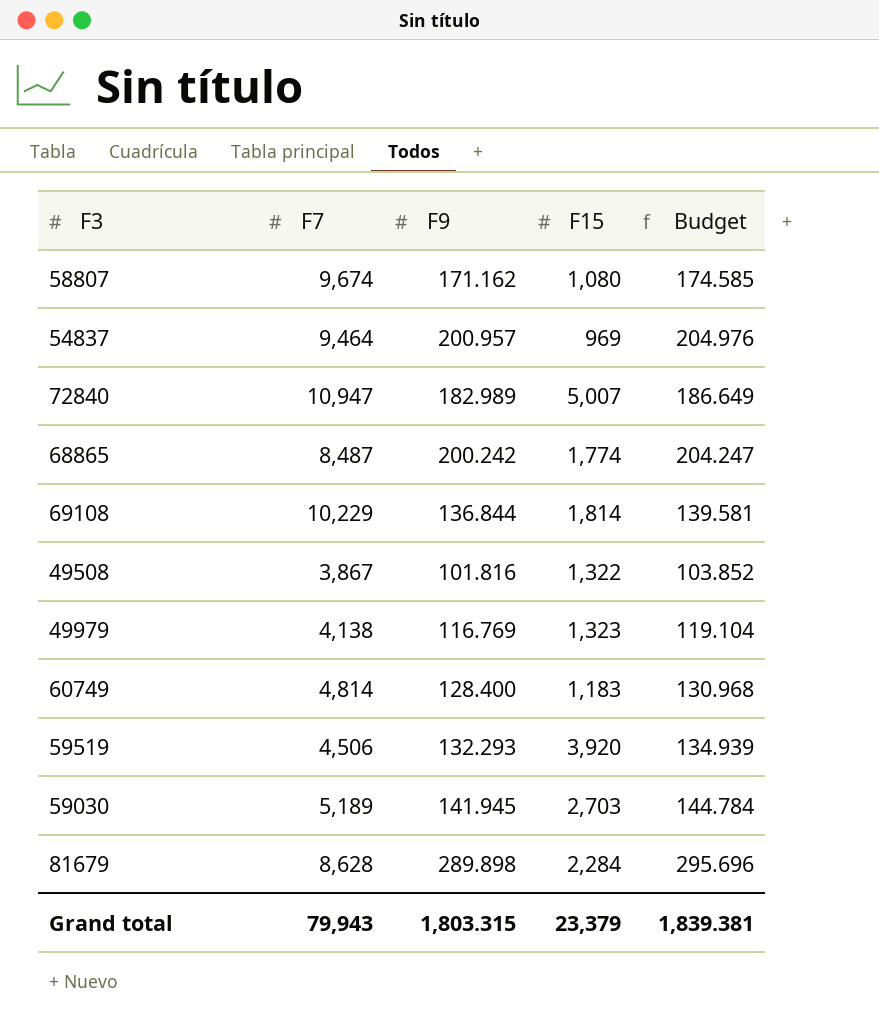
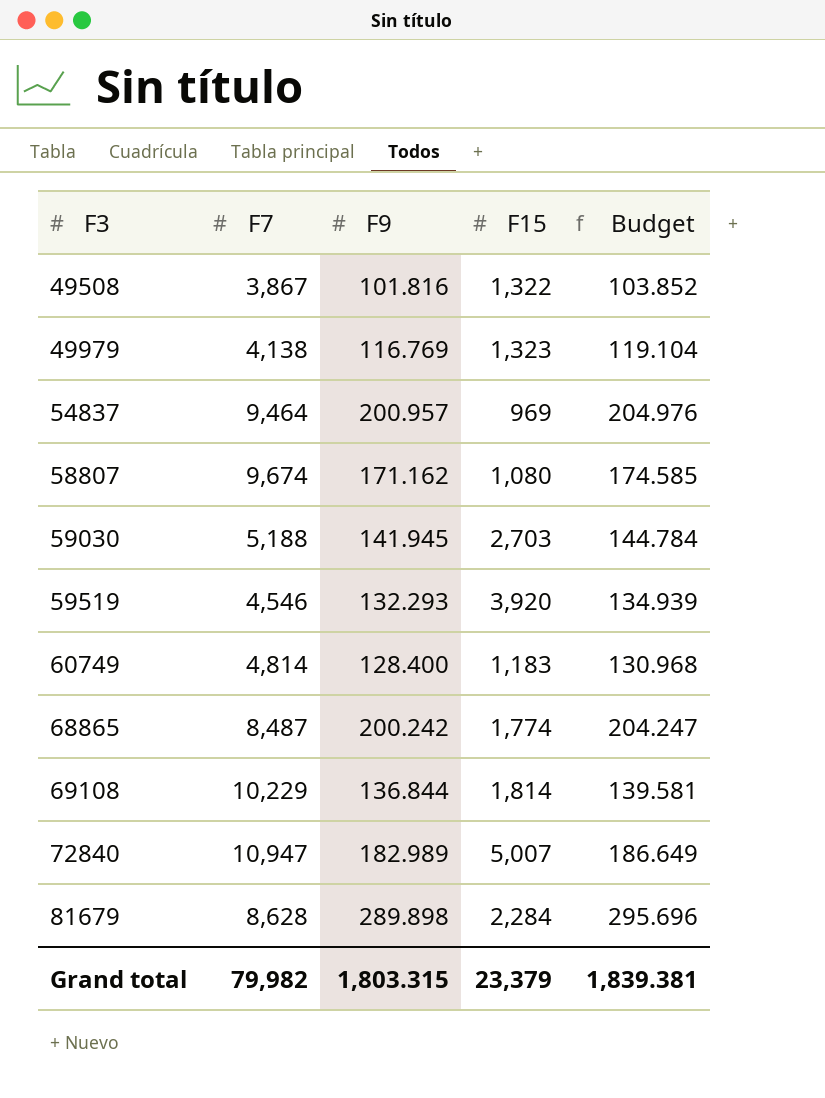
row order: none -> F3 ascending
59030 | F7: 5,189 -> 5,188
59519 | F7: 4,506 -> 4,546
Grand total | F7: 79,943 -> 79,982

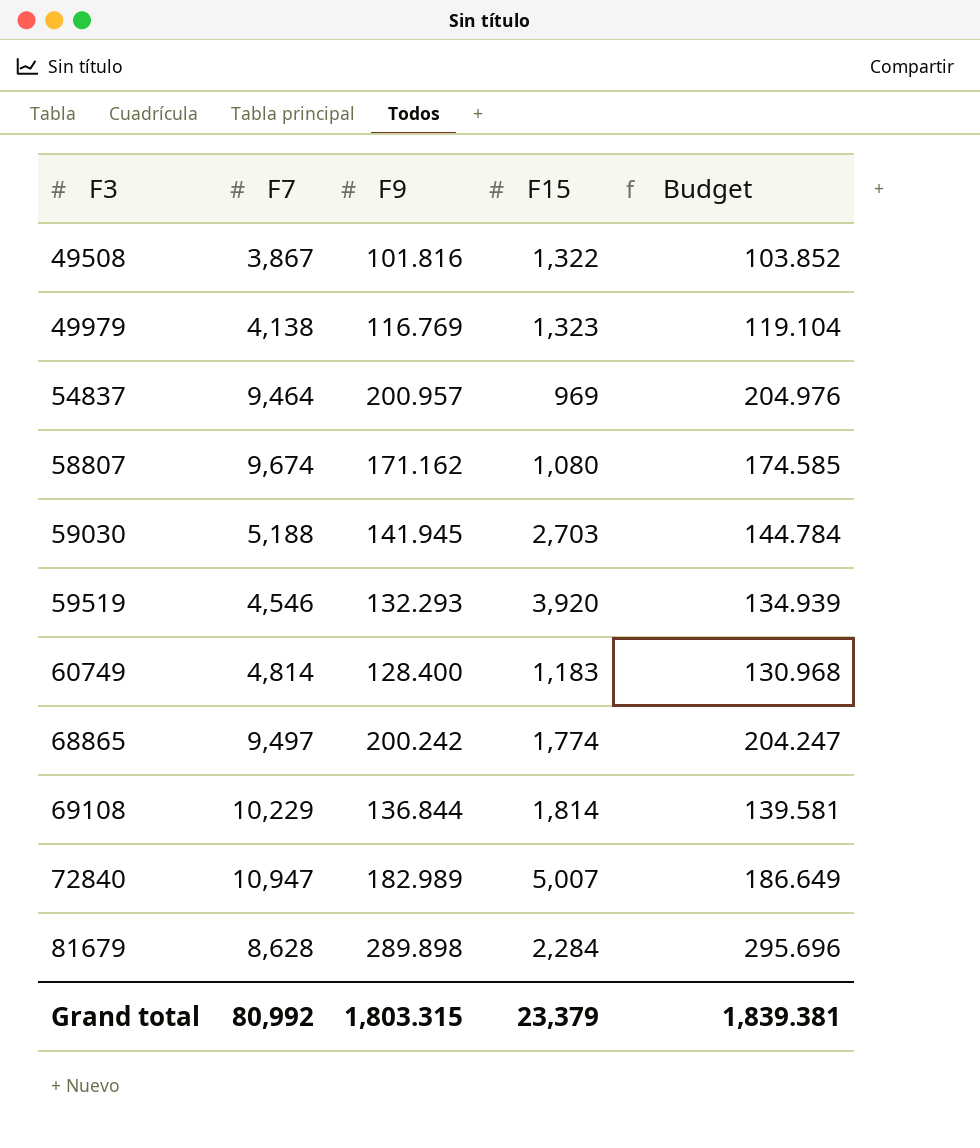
68865 | F7: 8,487 -> 9,497
Grand total | F7: 79,982 -> 80,992

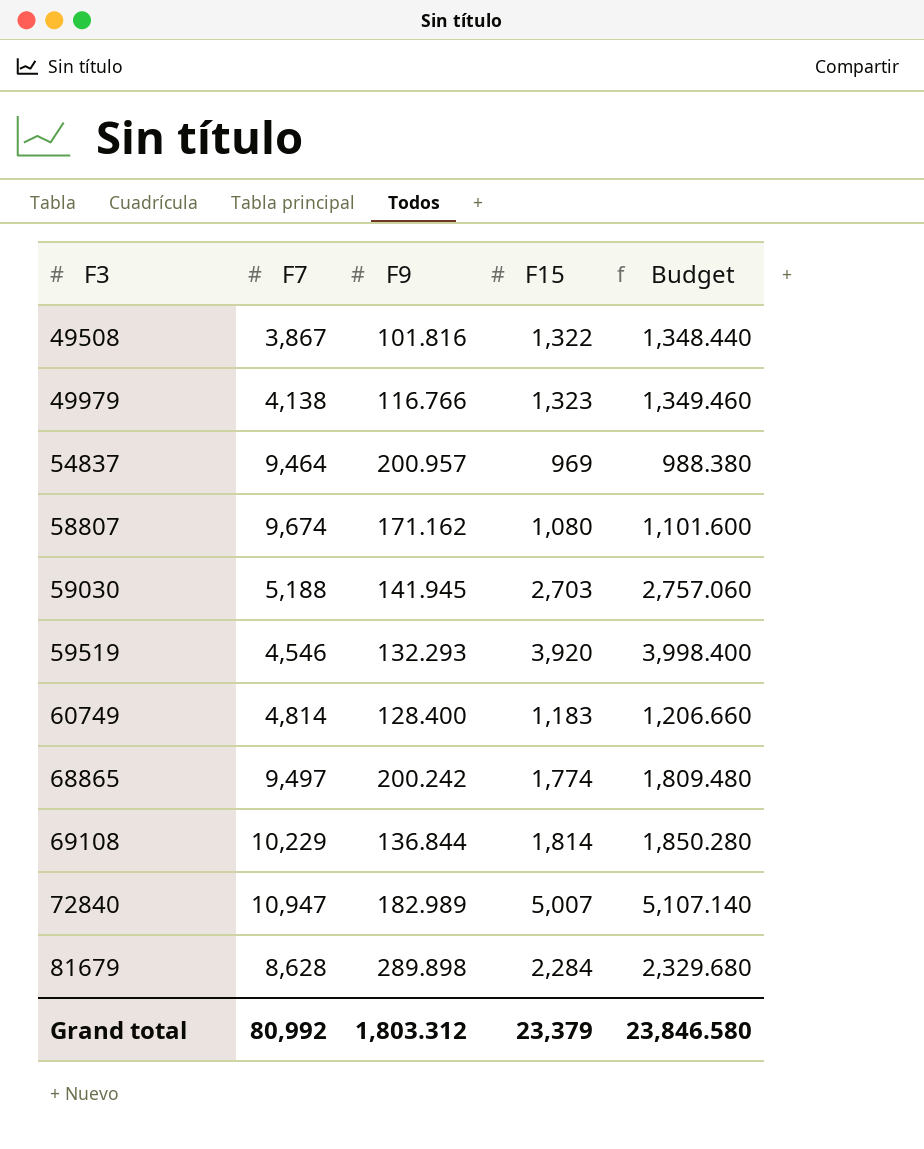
column Budget | formula: [F9] * 1.02 -> [F15] * 1.02
49979 | F9: 116.769 -> 116.766
Grand total | F9: 1,803.315 -> 1,803.312
Grand total | Budget: 1,839.381 -> 23,846.580

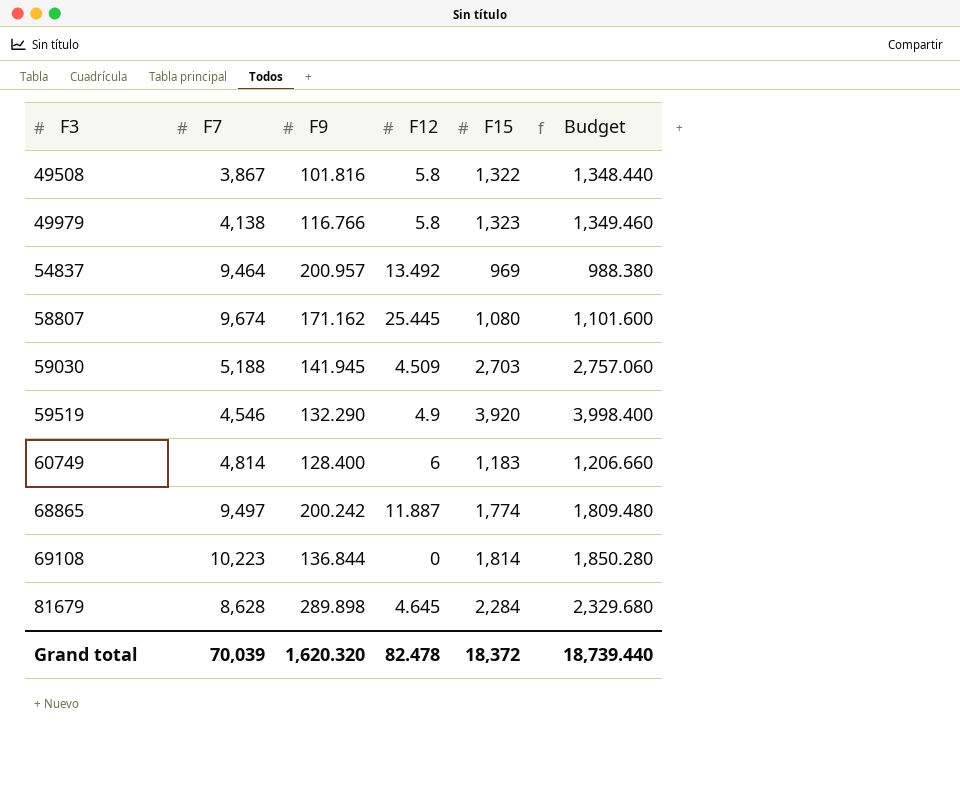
column F12 | position: none -> 4
row 72840: 10,947 | 182.989 | 5,007 | 5,107.140 -> none
59519 | F9: 132.293 -> 132.290
69108 | F7: 10,229 -> 10,223
Grand total | F7: 80,992 -> 70,039
Grand total | F9: 1,803.312 -> 1,620.320
Grand total | F15: 23,379 -> 18,372
Grand total | Budget: 23,846.580 -> 18,739.440

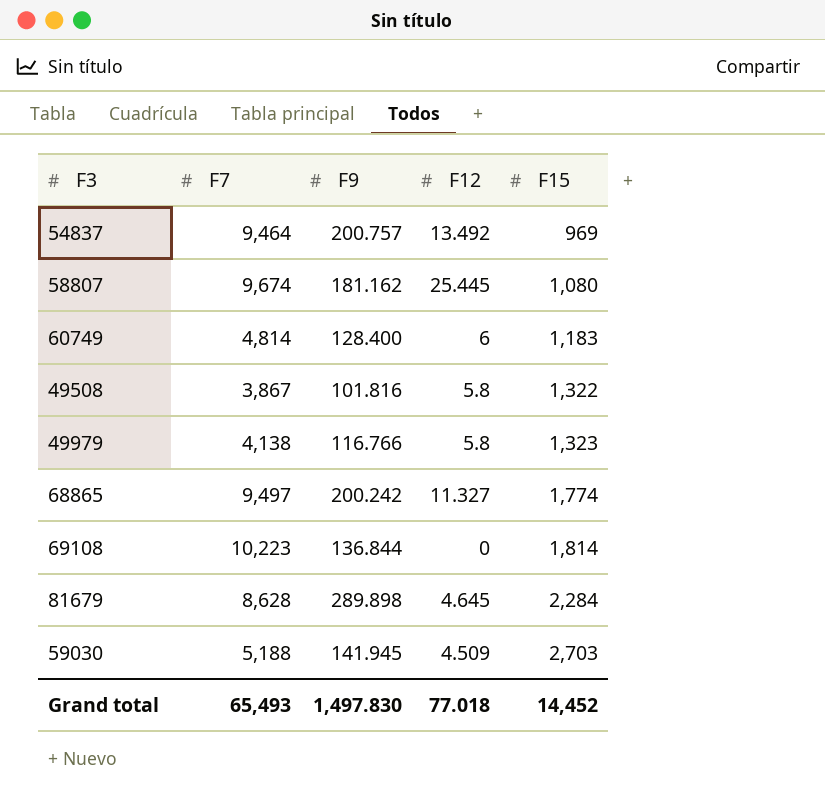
row order: F3 ascending -> F15 ascending
column Budget | formula: [F15] * 1.02 -> none
row 59519: 4,546 | 132.290 | 4.9 | 3,920 | 3,998.400 -> none
54837 | F9: 200.957 -> 200.757
58807 | F9: 171.162 -> 181.162
68865 | F12: 11.887 -> 11.327
Grand total | F7: 70,039 -> 65,493
Grand total | F9: 1,620.320 -> 1,497.830
Grand total | F12: 82.478 -> 77.018
Grand total | F15: 18,372 -> 14,452

